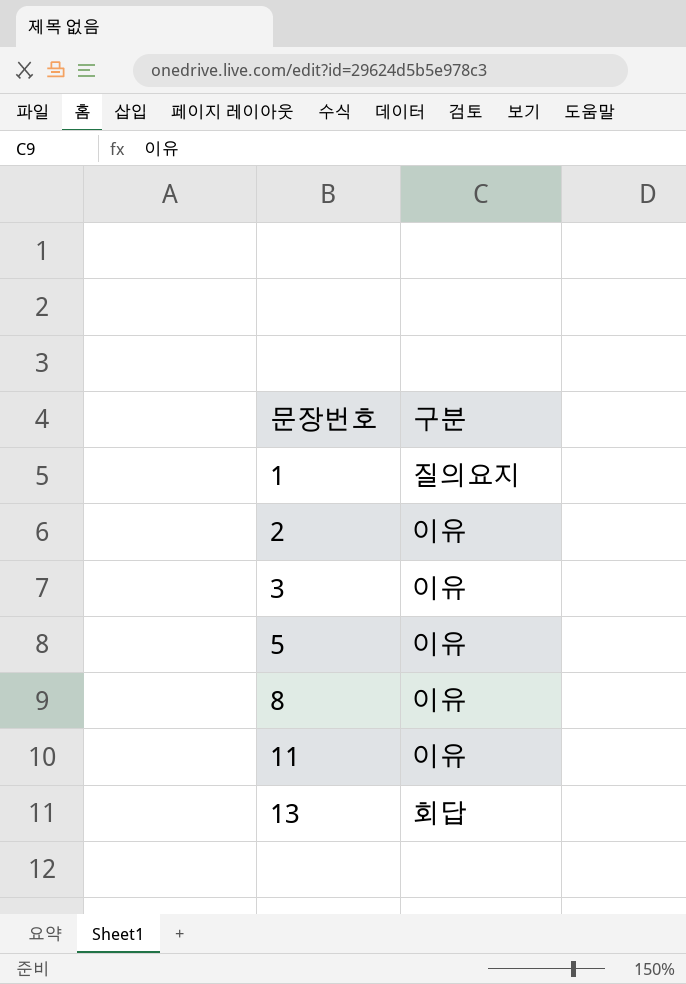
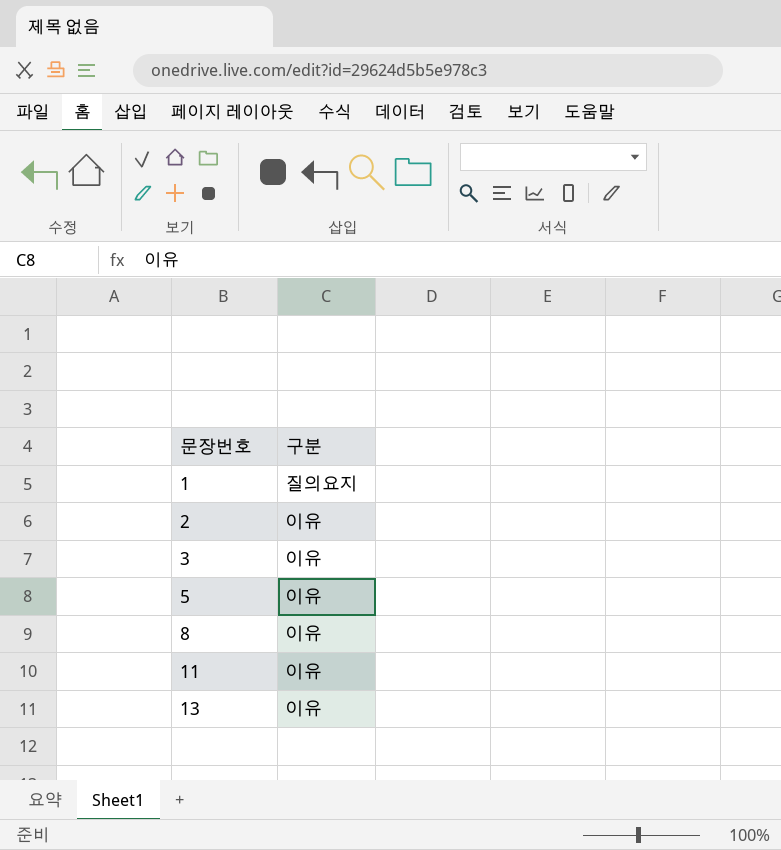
13 | 구분: 회답 -> 이유

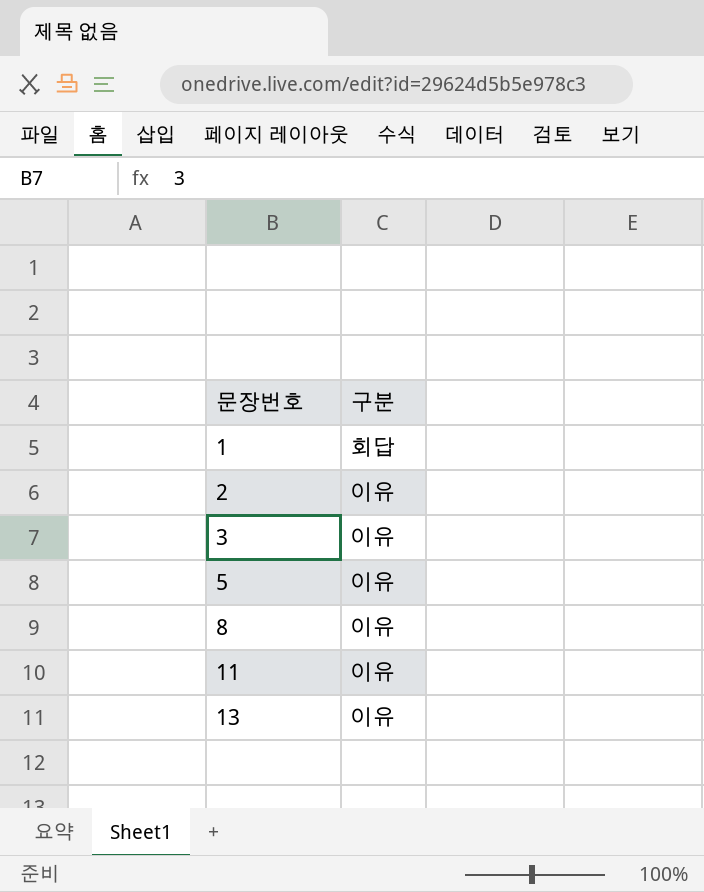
1 | 구분: 질의요지 -> 회답

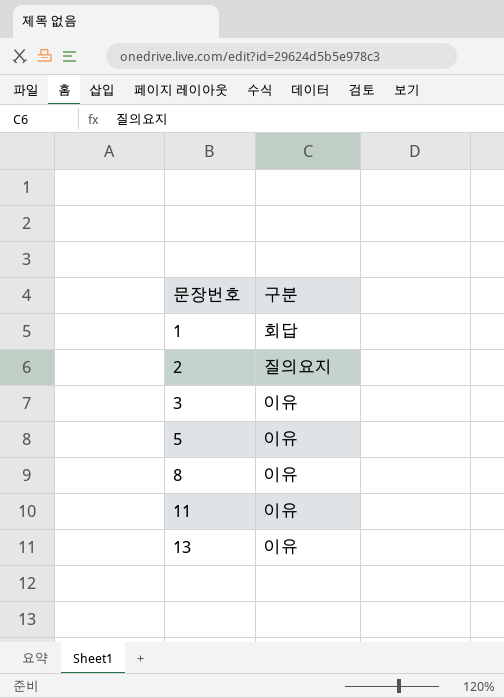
2 | 구분: 이유 -> 질의요지

